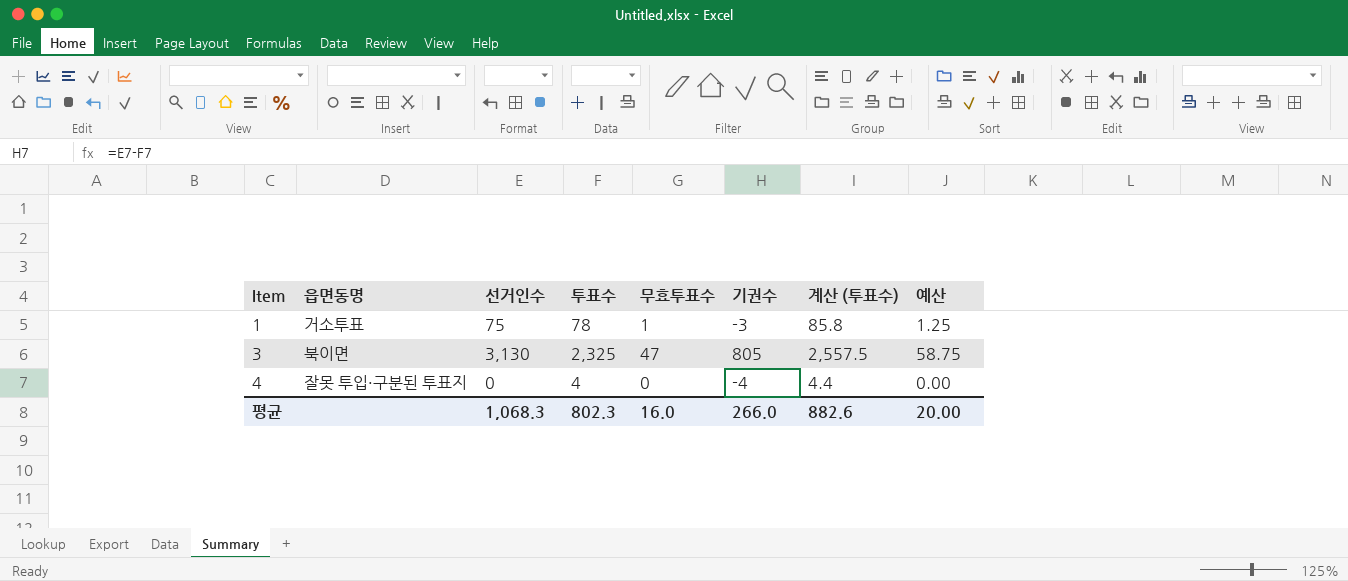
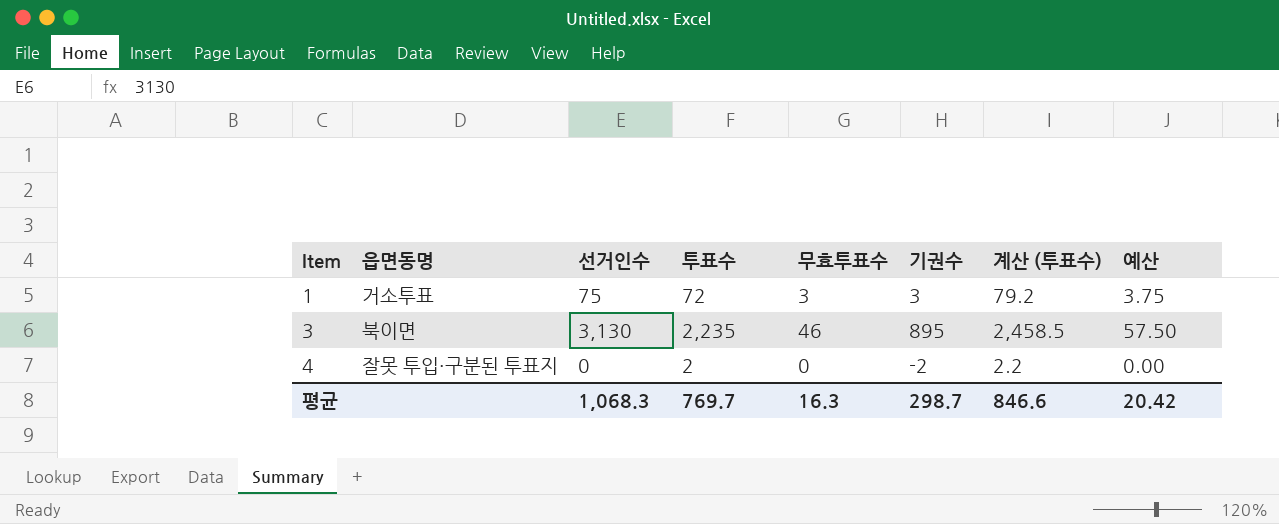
1 | 투표수: 78 -> 72
1 | 무효투표수: 1 -> 3
1 | 기권수: -3 -> 3
1 | 계산 (투표수): 85.8 -> 79.2
1 | 예산: 1.25 -> 3.75
3 | 투표수: 2,325 -> 2,235
3 | 무효투표수: 47 -> 46
3 | 기권수: 805 -> 895
3 | 계산 (투표수): 2,557.5 -> 2,458.5
3 | 예산: 58.75 -> 57.50
4 | 투표수: 4 -> 2
4 | 기권수: -4 -> -2
4 | 계산 (투표수): 4.4 -> 2.2
평균 | 투표수: 802.3 -> 769.7
평균 | 무효투표수: 16.0 -> 16.3
평균 | 기권수: 266.0 -> 298.7
평균 | 계산 (투표수): 882.6 -> 846.6
평균 | 예산: 20.00 -> 20.42

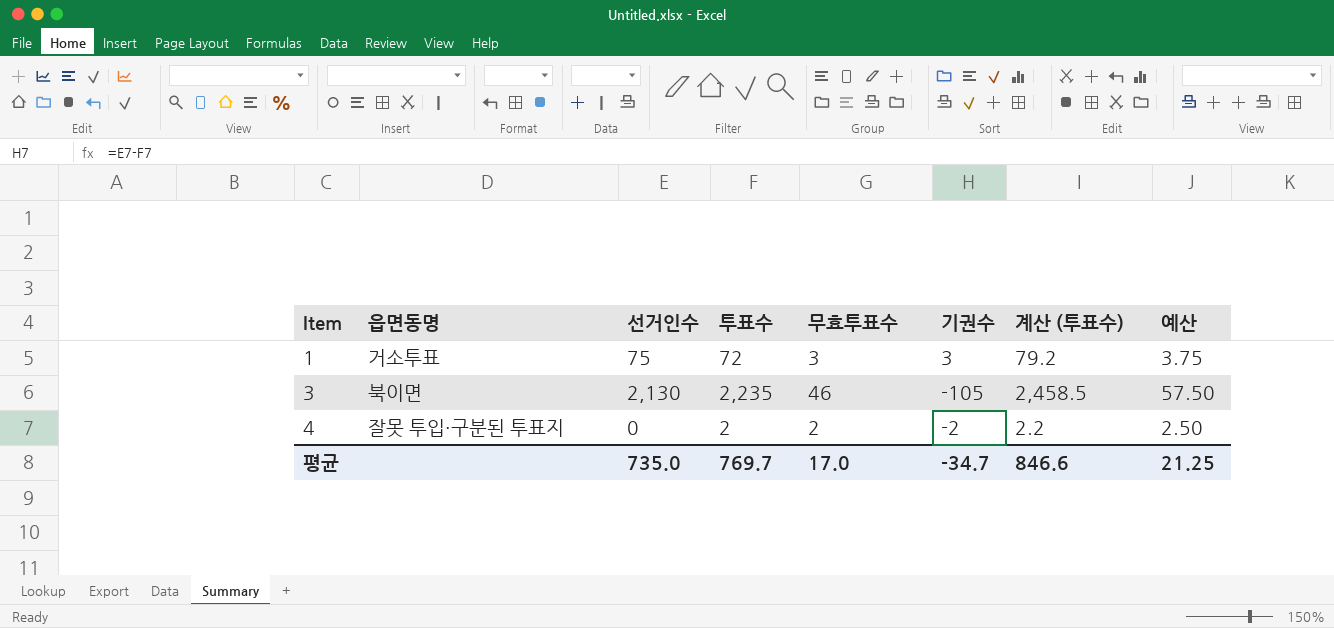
3 | 선거인수: 3,130 -> 2,130
3 | 기권수: 895 -> -105
4 | 무효투표수: 0 -> 2
4 | 예산: 0.00 -> 2.50
평균 | 선거인수: 1,068.3 -> 735.0
평균 | 무효투표수: 16.3 -> 17.0
평균 | 기권수: 298.7 -> -34.7
평균 | 예산: 20.42 -> 21.25

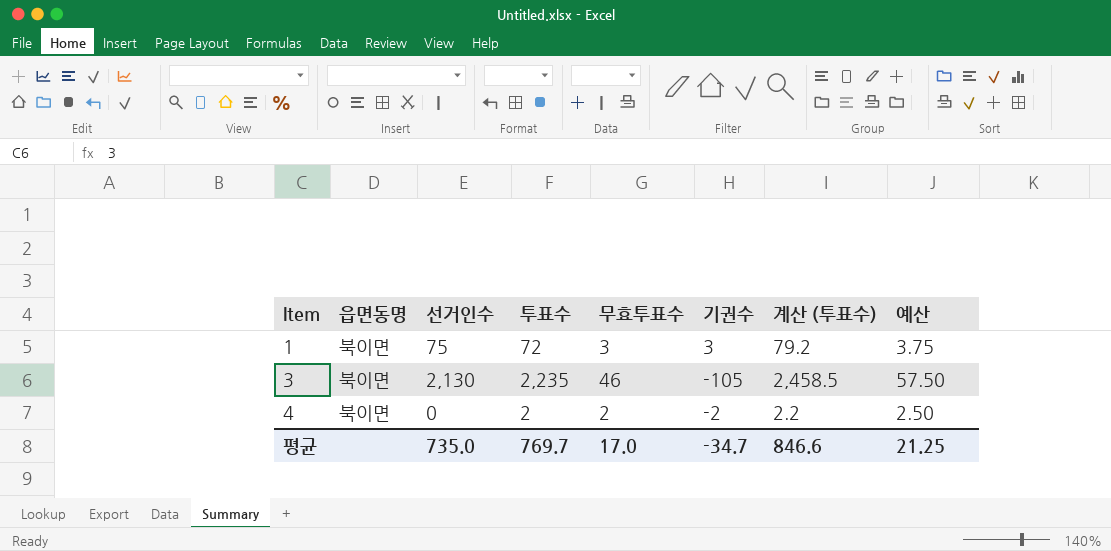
1 | 읍면동명: 거소투표 -> 북이면
4 | 읍면동명: 잘못 투입·구분된 투표지 -> 북이면

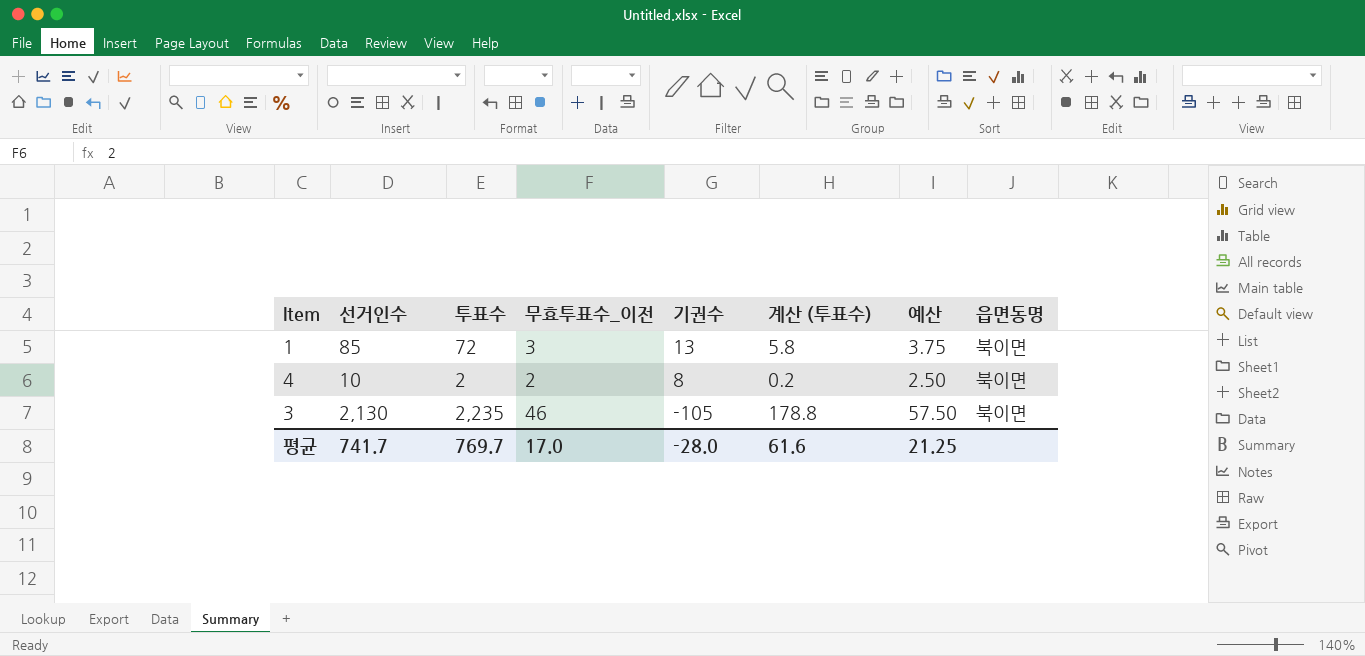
row order: Item ascending -> 기권수 descending
column name: 무효투표수 -> 무효투표수_이전
column 계산 (투표수) | formula: [투표수] * 1.1 -> [투표수] * 0.08
column 읍면동명 | position: 2 -> 8
1 | 선거인수: 75 -> 85
1 | 기권수: 3 -> 13
4 | 선거인수: 0 -> 10
4 | 기권수: -2 -> 8
평균 | 선거인수: 735.0 -> 741.7
평균 | 기권수: -34.7 -> -28.0
평균 | 계산 (투표수): 846.6 -> 61.6

